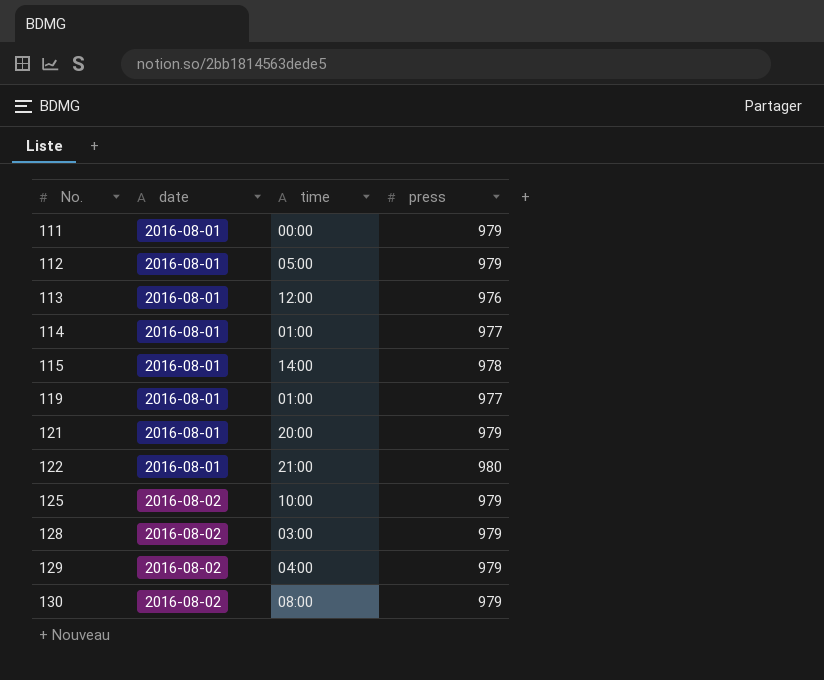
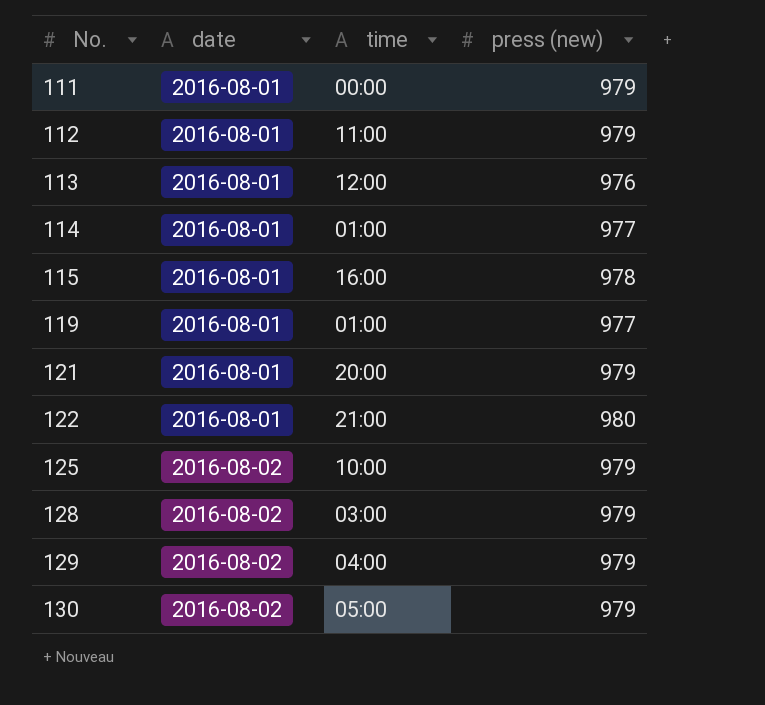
column name: press -> press (new)
112 | time: 05:00 -> 11:00
115 | time: 14:00 -> 16:00
130 | time: 08:00 -> 05:00

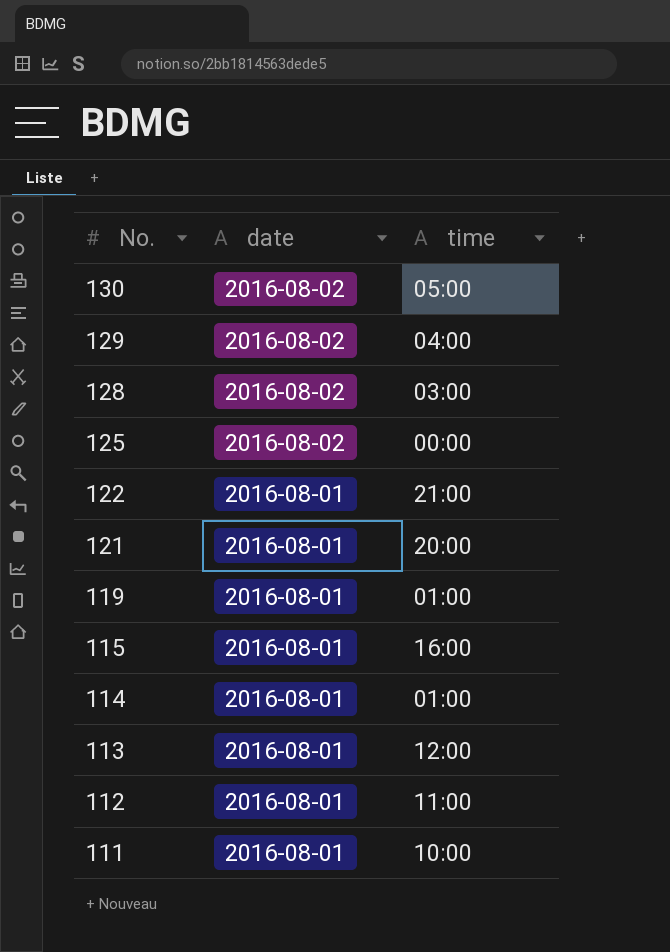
row order: No. ascending -> No. descending
column press (new) | position: 4 -> none
125 | time: 10:00 -> 00:00
111 | time: 00:00 -> 10:00

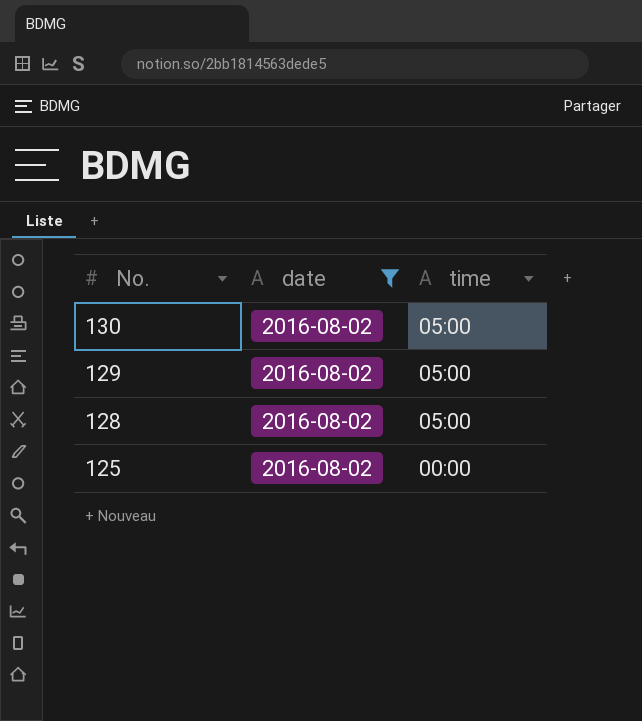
filter: none -> date = 2016-08-02
129 | time: 04:00 -> 05:00
128 | time: 03:00 -> 05:00

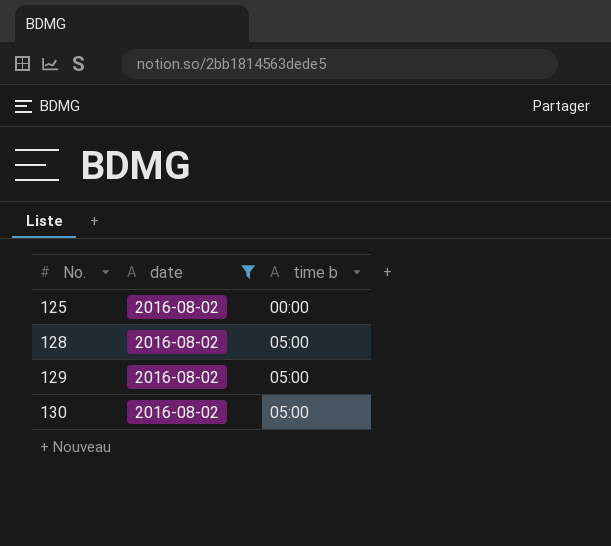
row order: No. descending -> No. ascending
column name: time -> time b

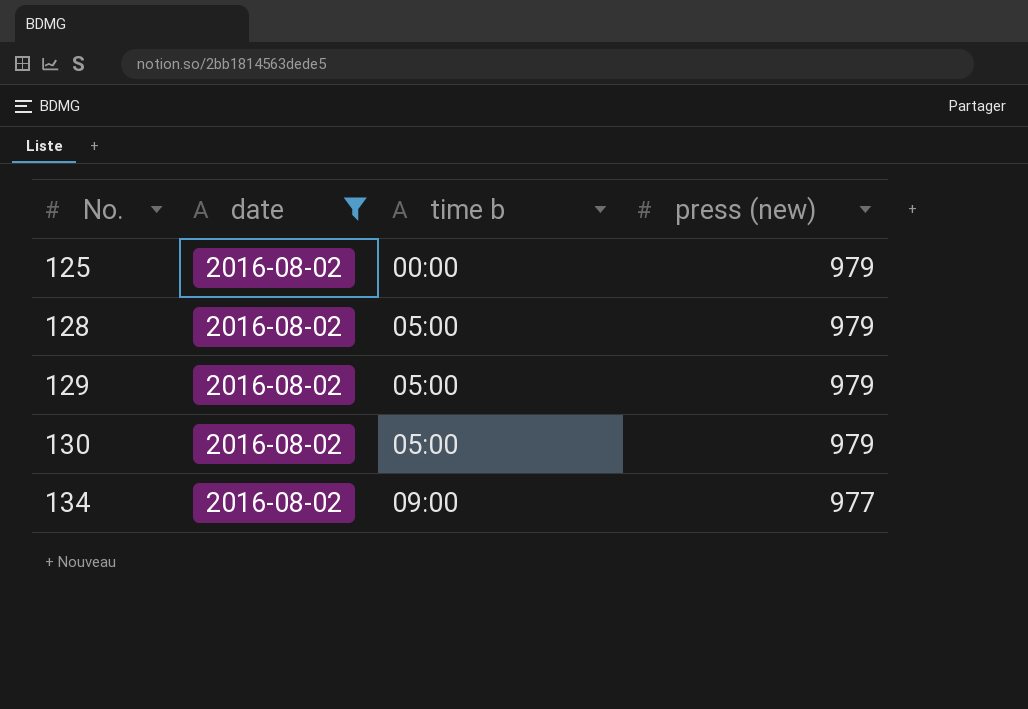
column press (new) | position: none -> 4
row 134: none -> 2016-08-02 | 09:00 | 977

